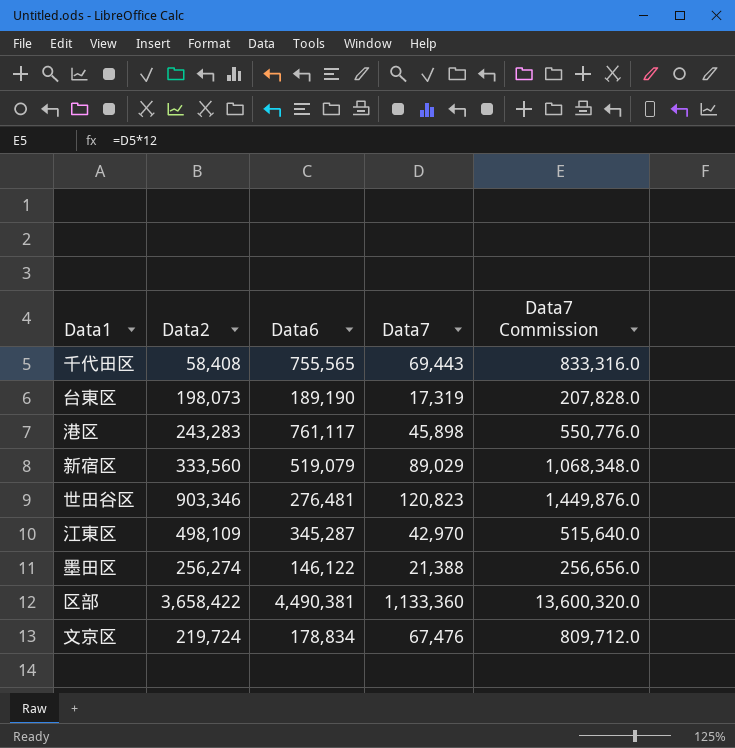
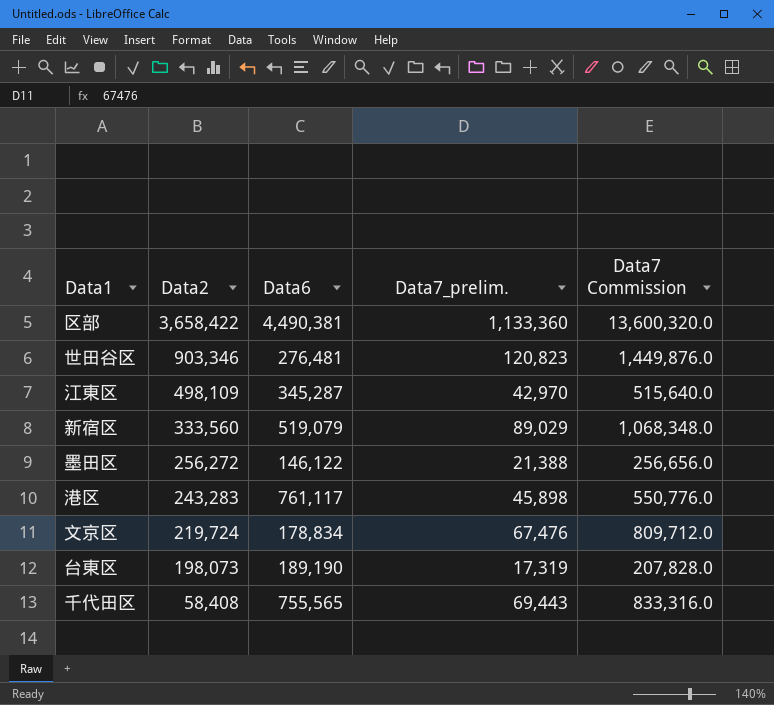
row order: none -> Data2 descending
column name: Data7 -> Data7_prelim.
墨田区 | Data2: 256,274 -> 256,272

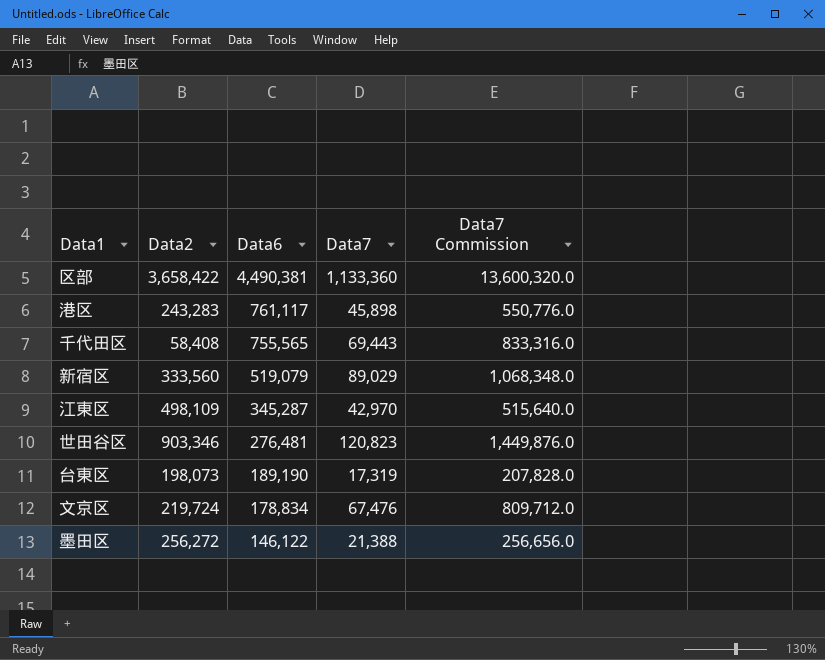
row order: Data2 descending -> Data6 descending
column name: Data7_prelim. -> Data7

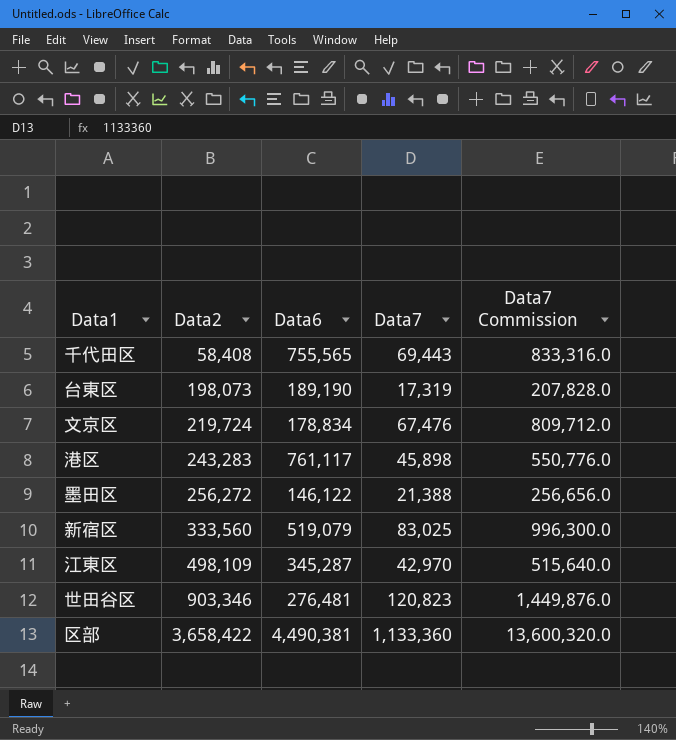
row order: Data6 descending -> Data2 ascending
新宿区 | Data7: 89,029 -> 83,025
新宿区 | Data7 Commission: 1,068,348.0 -> 996,300.0

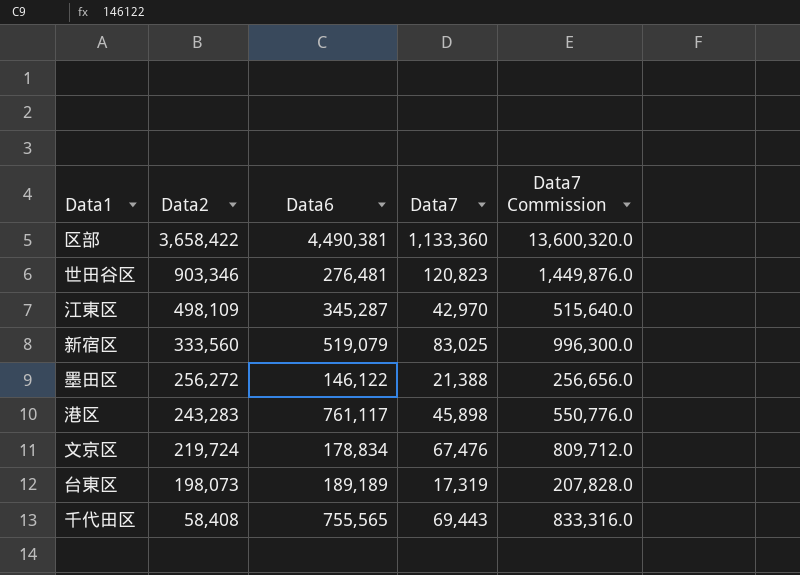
row order: Data2 ascending -> Data2 descending
台東区 | Data6: 189,190 -> 189,189

